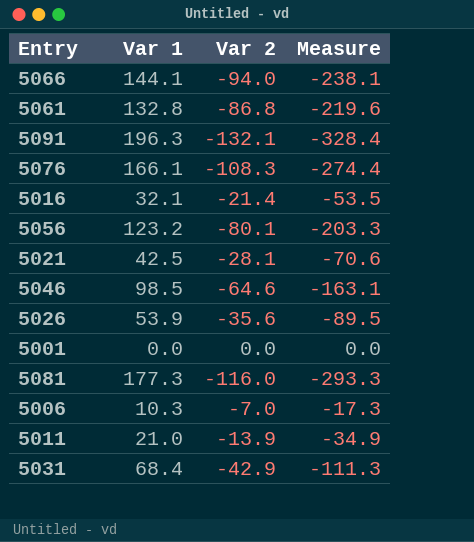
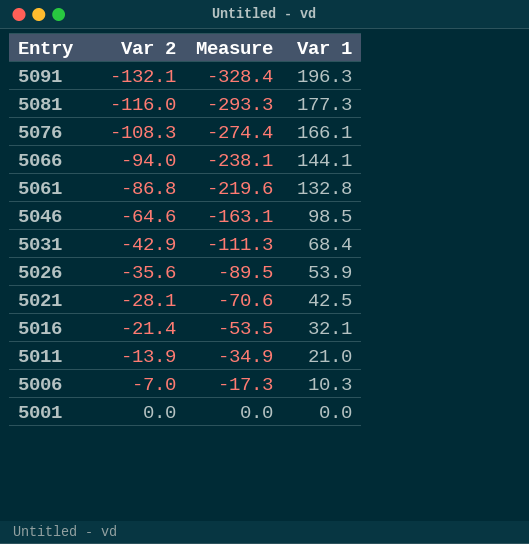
row order: none -> Entry descending
column Var 1 | position: 2 -> 4
row 5056: 123.2 | -80.1 | -203.3 -> none

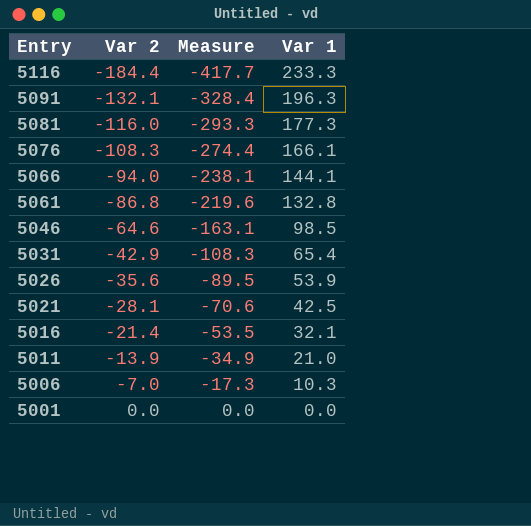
row 5116: none -> -184.4 | -417.7 | 233.3
5031 | Measure: -111.3 -> -108.3
5031 | Var 1: 68.4 -> 65.4

